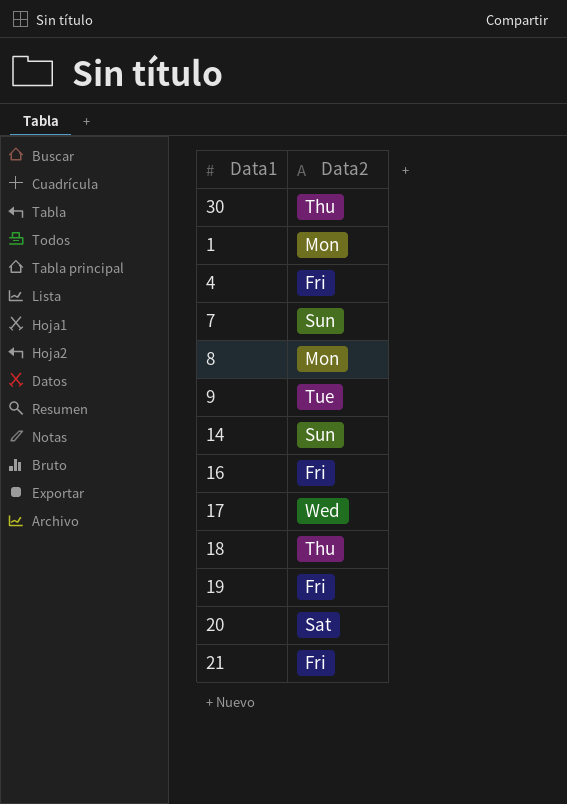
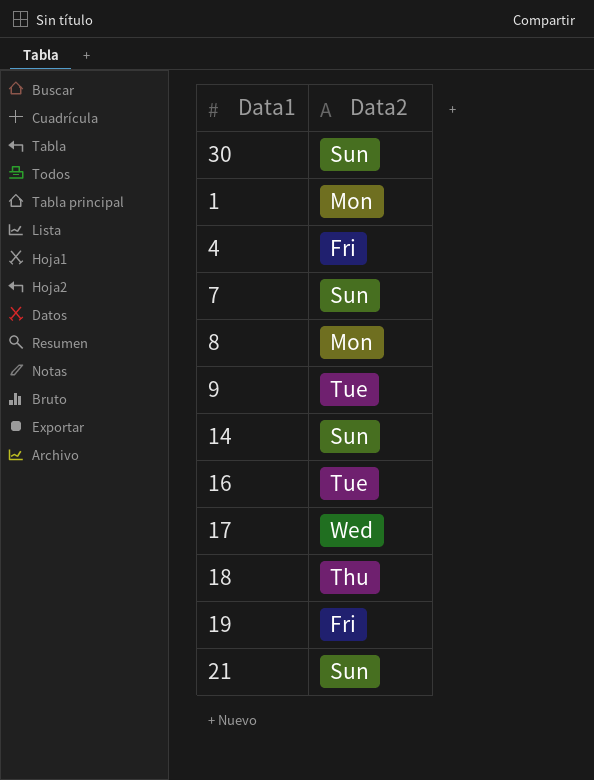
row 20: Sat -> none
30 | Data2: Thu -> Sun
16 | Data2: Fri -> Tue
21 | Data2: Fri -> Sun

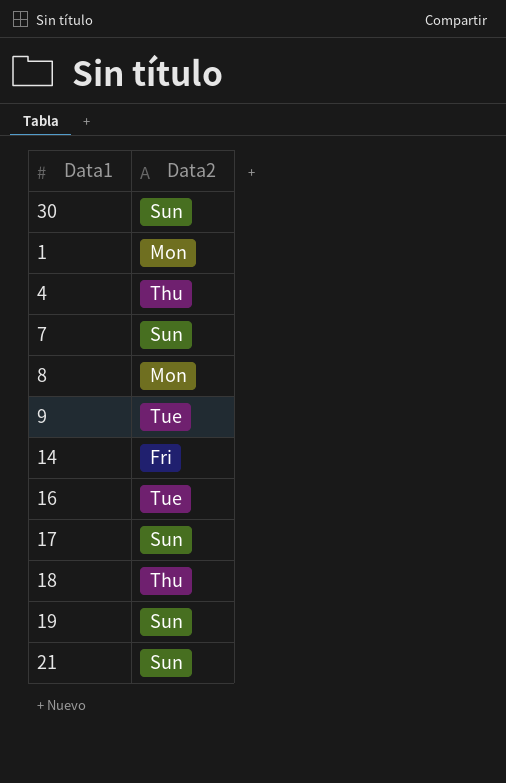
4 | Data2: Fri -> Thu
14 | Data2: Sun -> Fri
17 | Data2: Wed -> Sun
19 | Data2: Fri -> Sun

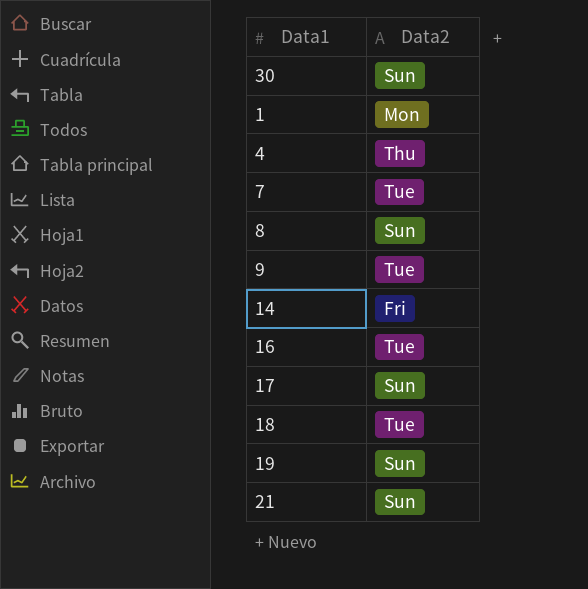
7 | Data2: Sun -> Tue
8 | Data2: Mon -> Sun
18 | Data2: Thu -> Tue

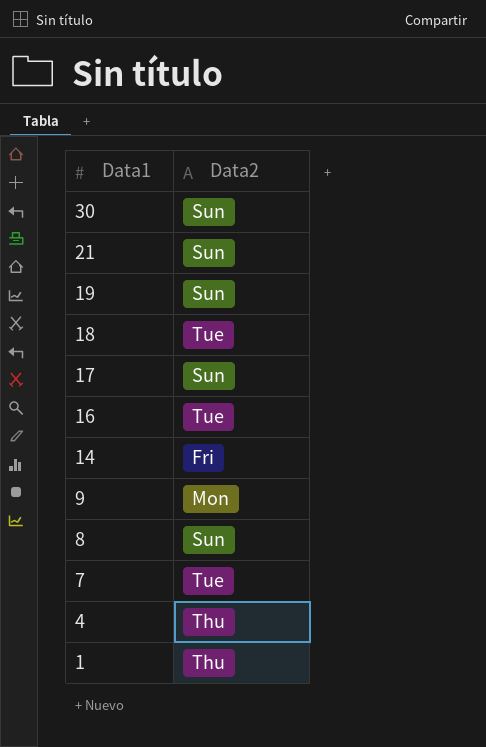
row order: none -> Data1 descending
9 | Data2: Tue -> Mon
1 | Data2: Mon -> Thu

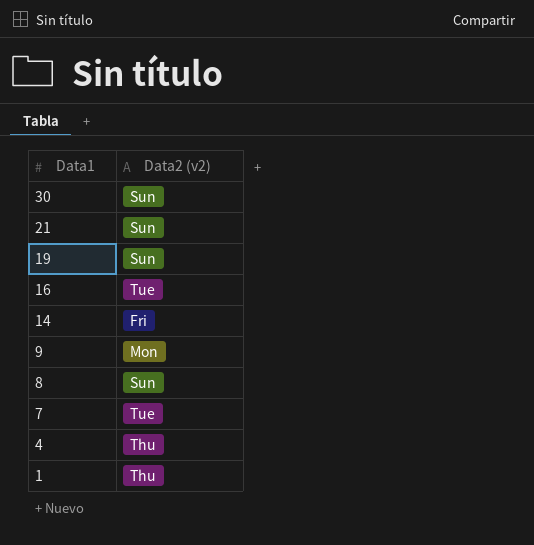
column name: Data2 -> Data2 (v2)
row 18: Tue -> none
row 17: Sun -> none

